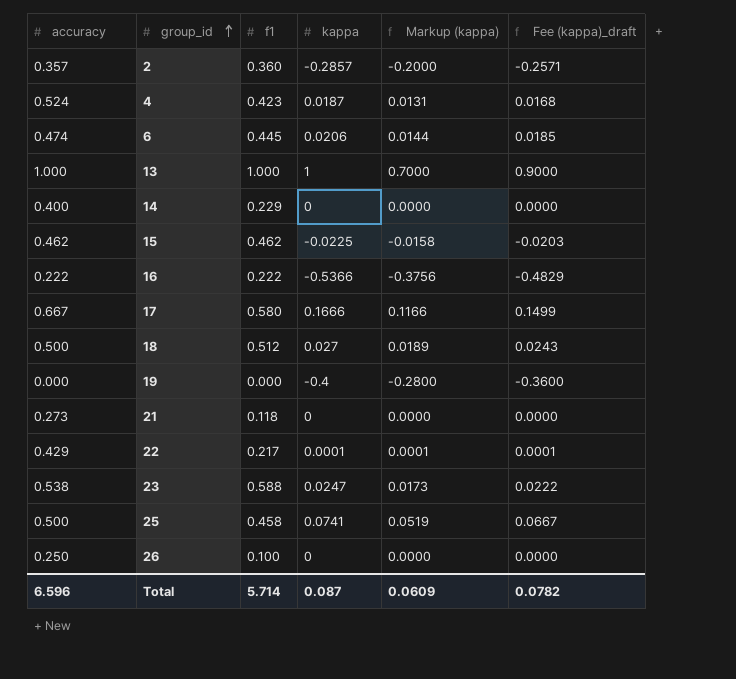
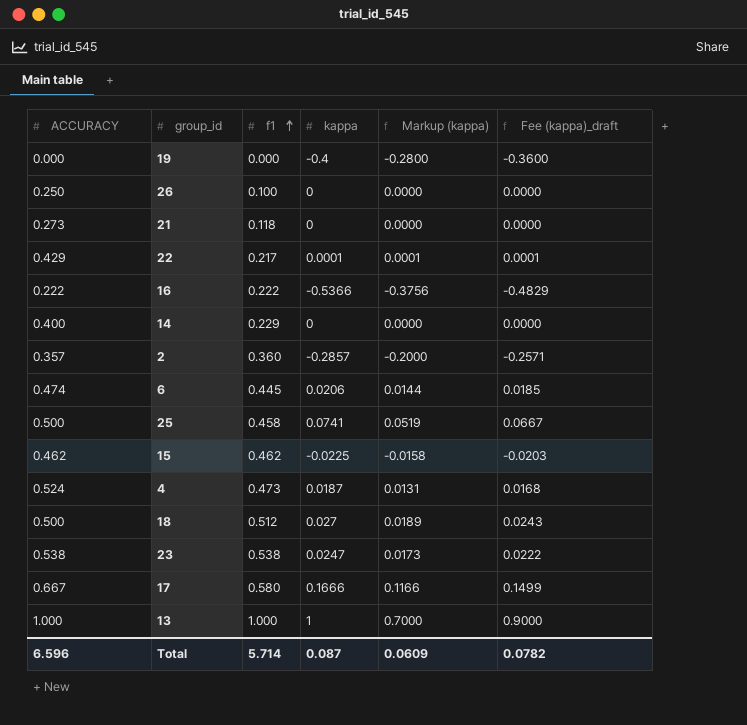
row order: group_id ascending -> f1 ascending
column name: accuracy -> ACCURACY
4 | f1: 0.423 -> 0.473
23 | f1: 0.588 -> 0.538

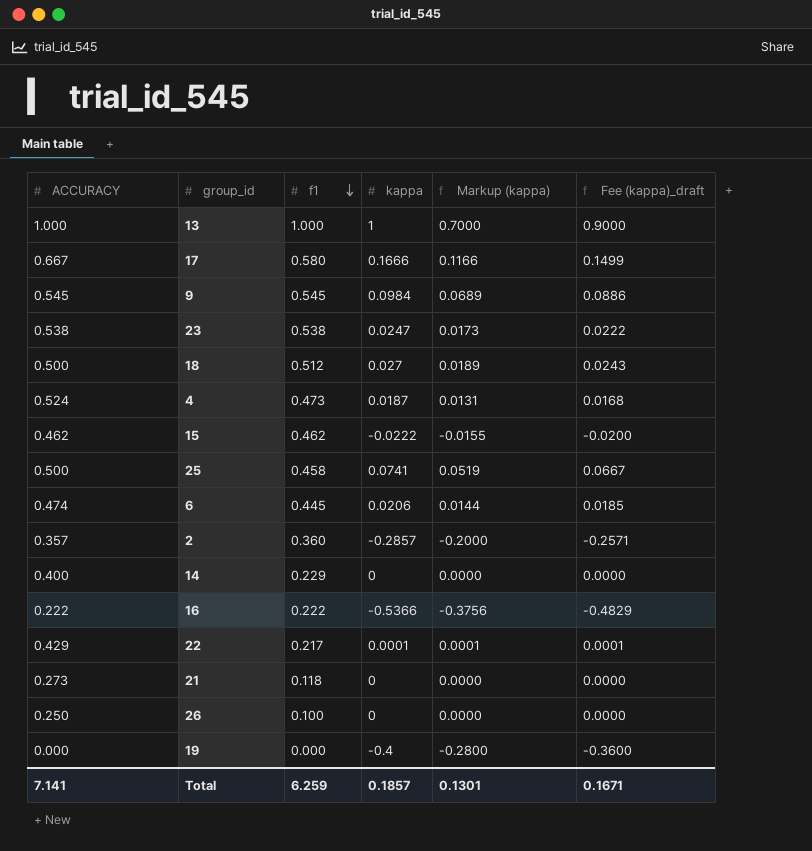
row order: f1 ascending -> f1 descending
row 9: none -> 0.545 | 0.545 | 0.0984 | 0.0689 | 0.0886
15 | kappa: -0.0225 -> -0.0222
15 | Markup (kappa): -0.0158 -> -0.0155
15 | Fee (kappa)_draft: -0.0203 -> -0.0200
Total | ACCURACY: 6.596 -> 7.141
Total | f1: 5.714 -> 6.259
Total | kappa: 0.087 -> 0.1857
Total | Markup (kappa): 0.0609 -> 0.1301
Total | Fee (kappa)_draft: 0.0782 -> 0.1671

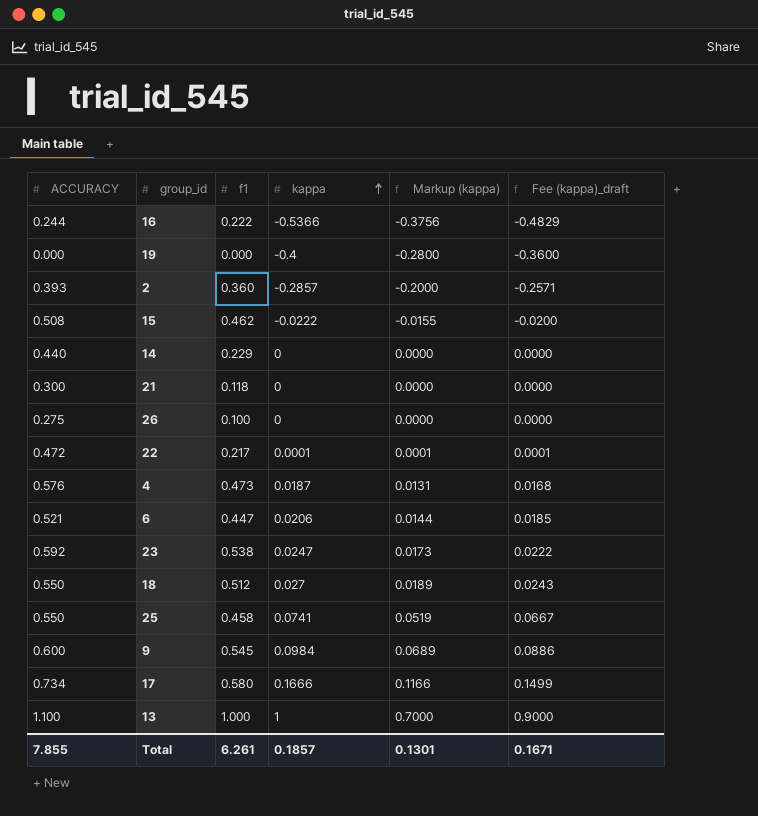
row order: f1 descending -> kappa ascending
16 | ACCURACY: 0.222 -> 0.244
2 | ACCURACY: 0.357 -> 0.393
15 | ACCURACY: 0.462 -> 0.508
14 | ACCURACY: 0.400 -> 0.440
21 | ACCURACY: 0.273 -> 0.300
26 | ACCURACY: 0.250 -> 0.275
22 | ACCURACY: 0.429 -> 0.472
4 | ACCURACY: 0.524 -> 0.576
6 | ACCURACY: 0.474 -> 0.521
6 | f1: 0.445 -> 0.447
23 | ACCURACY: 0.538 -> 0.592
18 | ACCURACY: 0.500 -> 0.550
25 | ACCURACY: 0.500 -> 0.550
9 | ACCURACY: 0.545 -> 0.600
17 | ACCURACY: 0.667 -> 0.734
13 | ACCURACY: 1.000 -> 1.100
Total | ACCURACY: 7.141 -> 7.855
Total | f1: 6.259 -> 6.261

